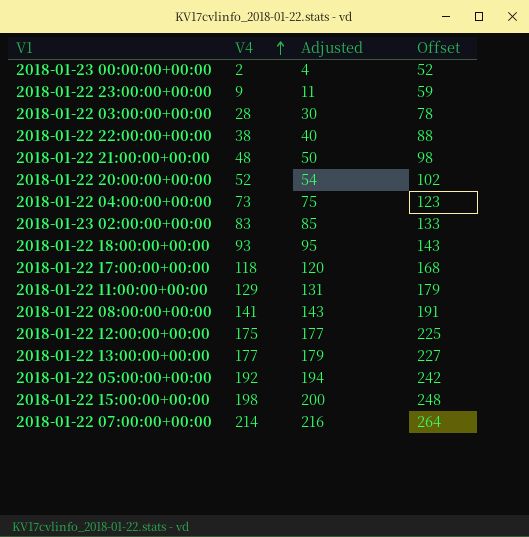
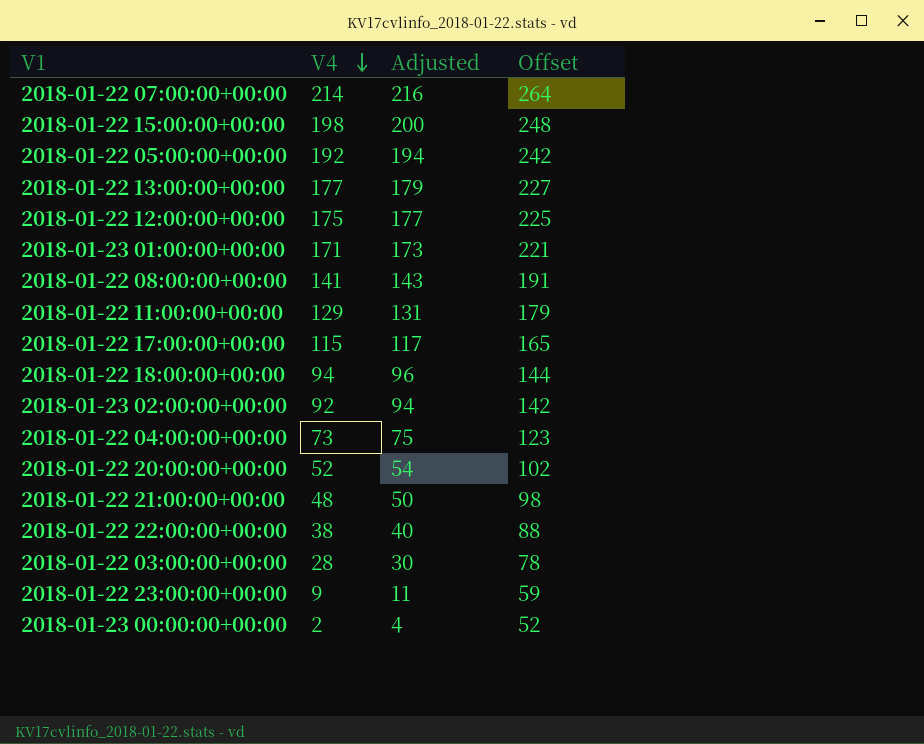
row order: V4 ascending -> V4 descending
row 2018-01-23 01:00:00+00:00: none -> 171 | 173 | 221
2018-01-22 17:00:00+00:00 | V4: 118 -> 115
2018-01-22 17:00:00+00:00 | Adjusted: 120 -> 117
2018-01-22 17:00:00+00:00 | Offset: 168 -> 165
2018-01-22 18:00:00+00:00 | V4: 93 -> 94
2018-01-22 18:00:00+00:00 | Adjusted: 95 -> 96
2018-01-22 18:00:00+00:00 | Offset: 143 -> 144
2018-01-23 02:00:00+00:00 | V4: 83 -> 92
2018-01-23 02:00:00+00:00 | Adjusted: 85 -> 94
2018-01-23 02:00:00+00:00 | Offset: 133 -> 142

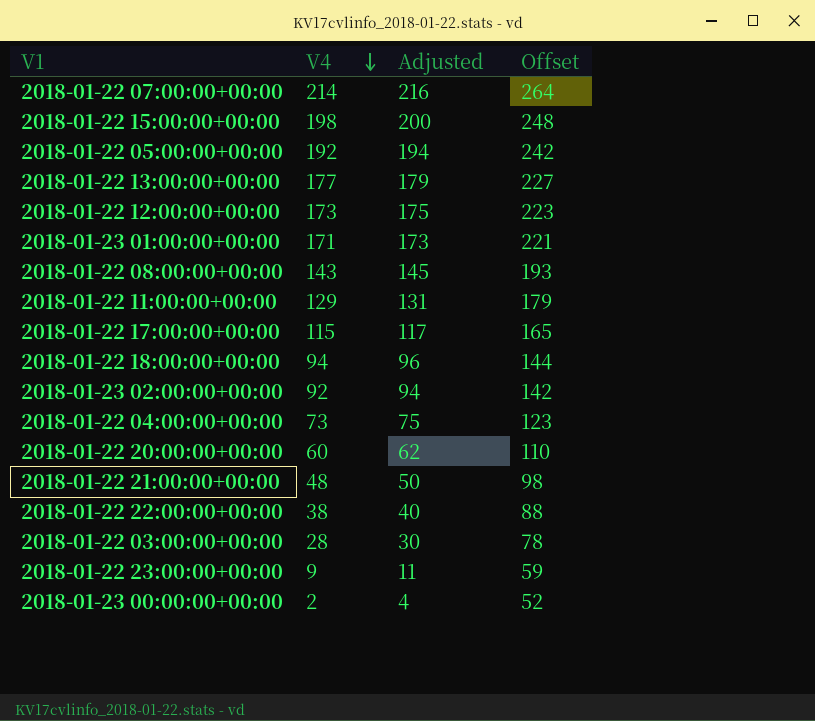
2018-01-22 12:00:00+00:00 | V4: 175 -> 173
2018-01-22 12:00:00+00:00 | Adjusted: 177 -> 175
2018-01-22 12:00:00+00:00 | Offset: 225 -> 223
2018-01-22 08:00:00+00:00 | V4: 141 -> 143
2018-01-22 08:00:00+00:00 | Adjusted: 143 -> 145
2018-01-22 08:00:00+00:00 | Offset: 191 -> 193
2018-01-22 20:00:00+00:00 | V4: 52 -> 60
2018-01-22 20:00:00+00:00 | Adjusted: 54 -> 62
2018-01-22 20:00:00+00:00 | Offset: 102 -> 110

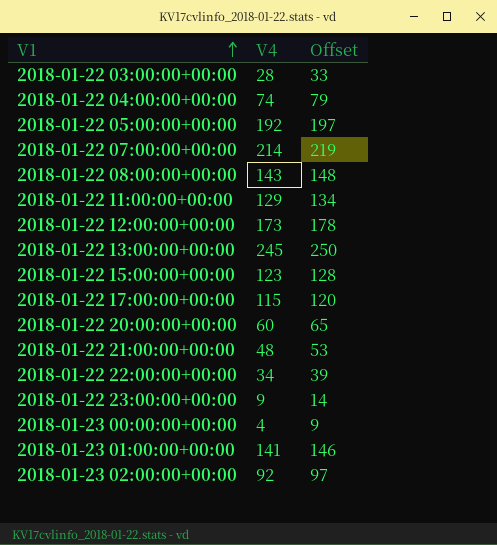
row order: V4 descending -> V1 ascending
column Adjusted | formula: [V4] + 2 -> none
column Offset | formula: [V4] + 50 -> [V4] + 5
row 2018-01-22 18:00:00+00:00: 94 | 96 | 144 -> none
2018-01-22 04:00:00+00:00 | V4: 73 -> 74
2018-01-22 13:00:00+00:00 | V4: 177 -> 245
2018-01-22 15:00:00+00:00 | V4: 198 -> 123
2018-01-22 22:00:00+00:00 | V4: 38 -> 34
2018-01-23 00:00:00+00:00 | V4: 2 -> 4
2018-01-23 01:00:00+00:00 | V4: 171 -> 141

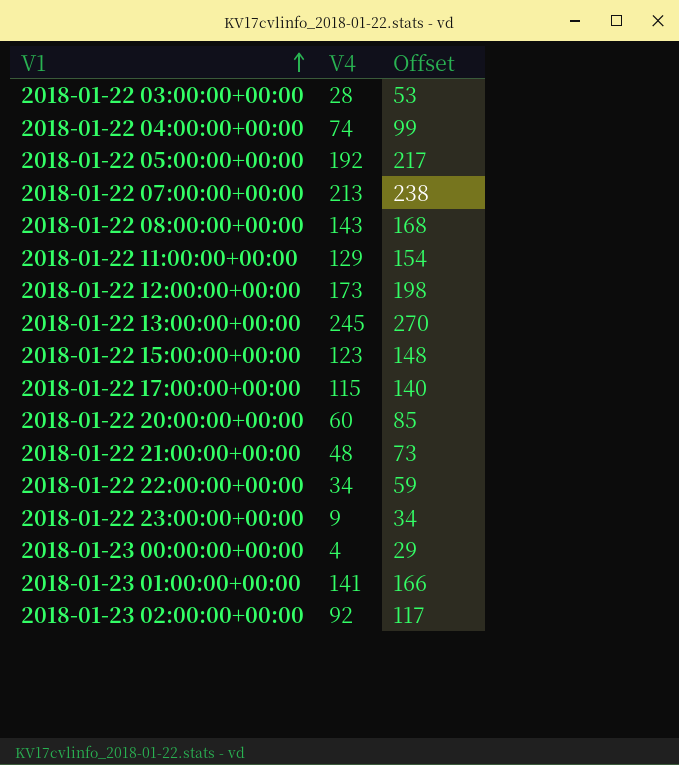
column Offset | formula: [V4] + 5 -> [V4] + 25
2018-01-22 07:00:00+00:00 | V4: 214 -> 213

